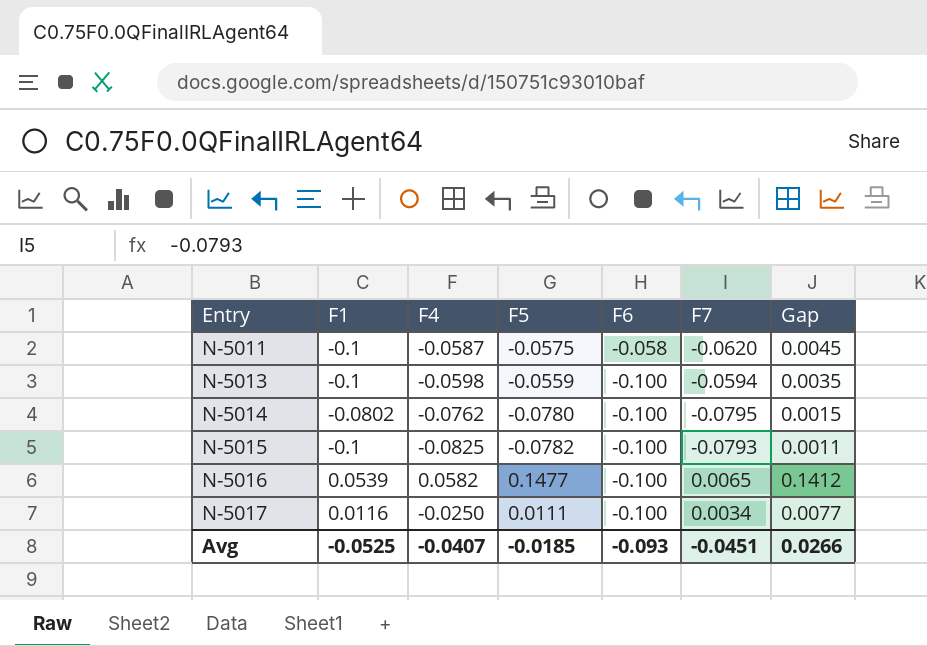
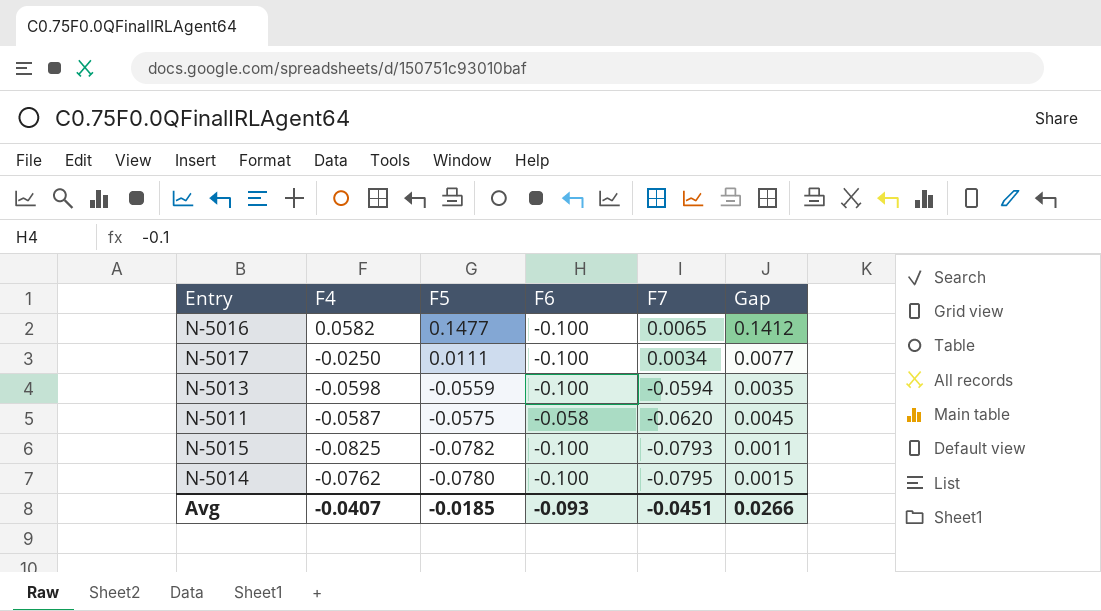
row order: Entry ascending -> F7 descending
column F1 | position: 2 -> none

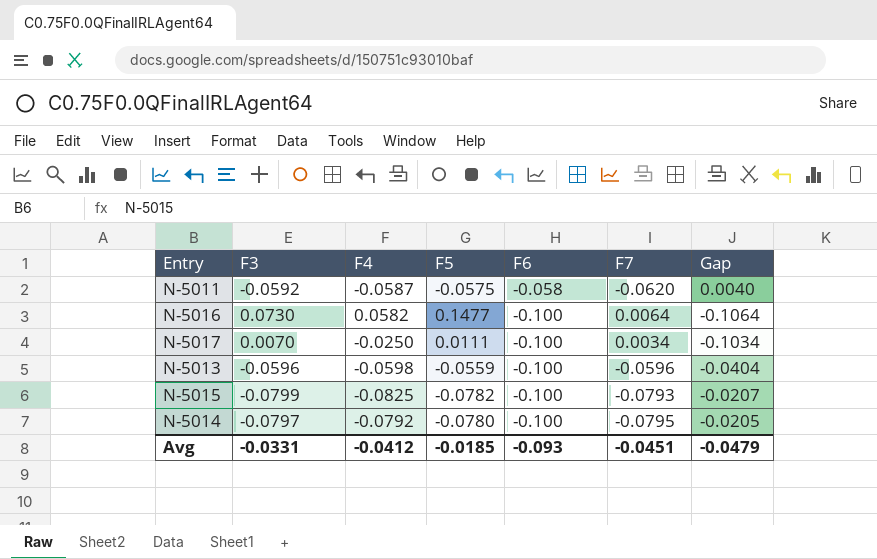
row order: F7 descending -> F6 descending
column F3 | position: none -> 2
column Gap | formula: [F5] - [F7] -> [F6] - [F7]
N-5016 | F7: 0.0065 -> 0.0064
N-5013 | F7: -0.0594 -> -0.0596
N-5014 | F4: -0.0762 -> -0.0792
Avg | F4: -0.0407 -> -0.0412
Avg | Gap: 0.0266 -> -0.0479

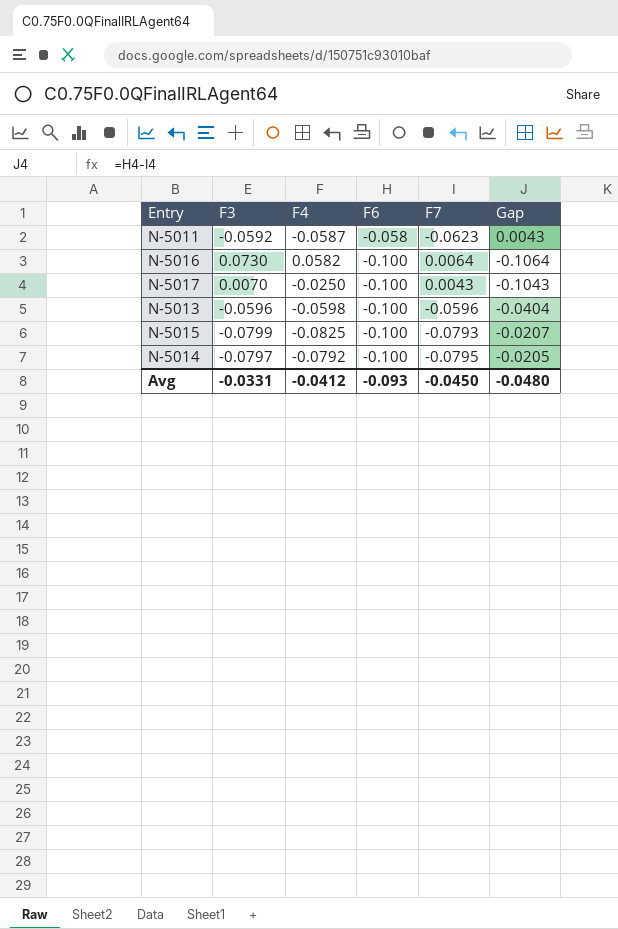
column F5 | position: 4 -> none
N-5011 | F7: -0.0620 -> -0.0623
N-5011 | Gap: 0.0040 -> 0.0043
N-5017 | F7: 0.0034 -> 0.0043
N-5017 | Gap: -0.1034 -> -0.1043
Avg | F7: -0.0451 -> -0.0450
Avg | Gap: -0.0479 -> -0.0480

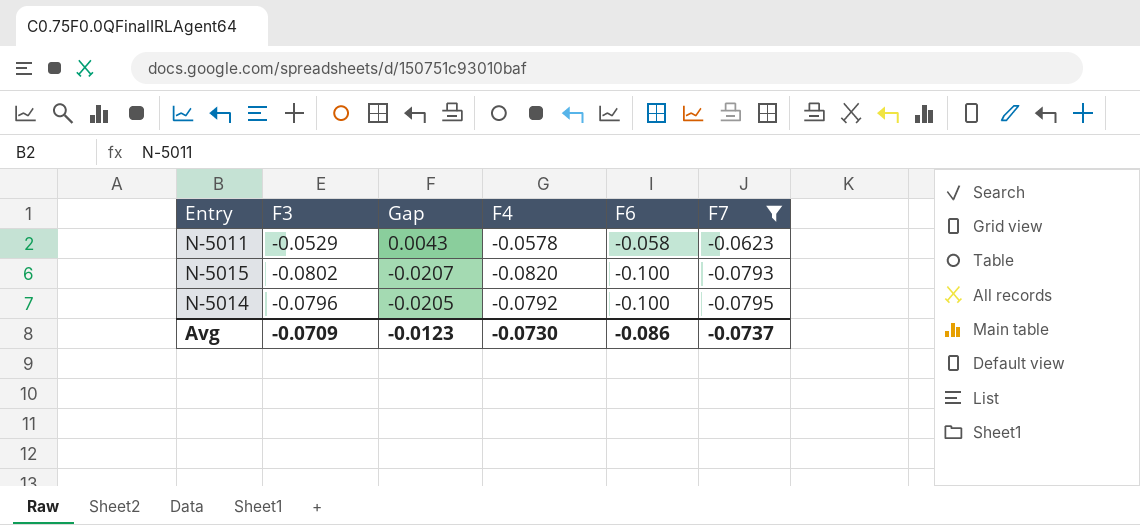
filter: none -> F7 <= -0.0623
column Gap | position: 6 -> 3
N-5011 | F3: -0.0592 -> -0.0529
N-5011 | F4: -0.0587 -> -0.0578
N-5015 | F3: -0.0799 -> -0.0802
N-5015 | F4: -0.0825 -> -0.0820
N-5014 | F3: -0.0797 -> -0.0796
Avg | F3: -0.0331 -> -0.0709
Avg | Gap: -0.0480 -> -0.0123
Avg | F4: -0.0412 -> -0.0730
Avg | F6: -0.093 -> -0.086
Avg | F7: -0.0450 -> -0.0737

